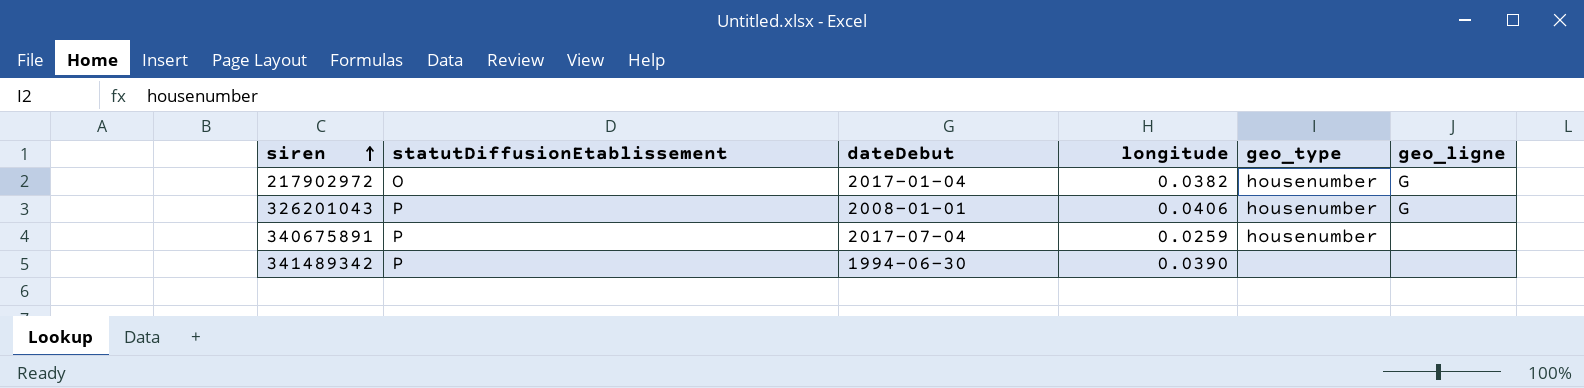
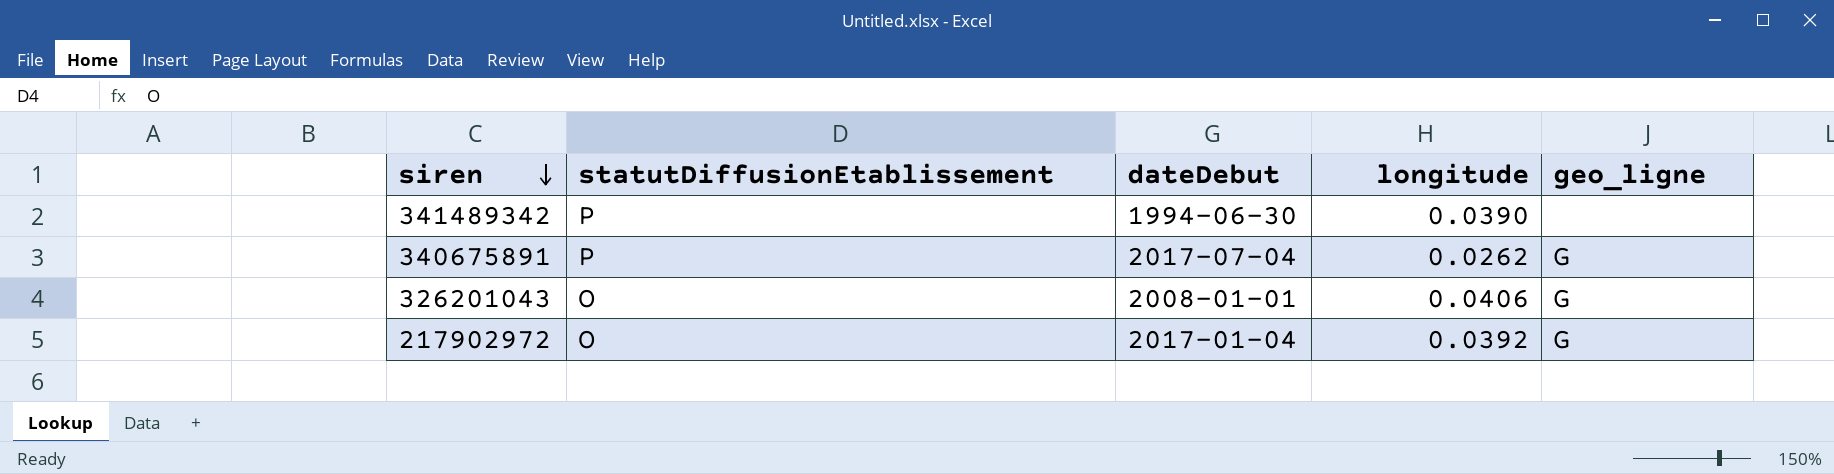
row order: siren ascending -> siren descending
column geo_type | position: 5 -> none
340675891 | longitude: 0.0259 -> 0.0262
340675891 | geo_ligne: none -> G
326201043 | statutDiffusionEtablissement: P -> O
217902972 | longitude: 0.0382 -> 0.0392

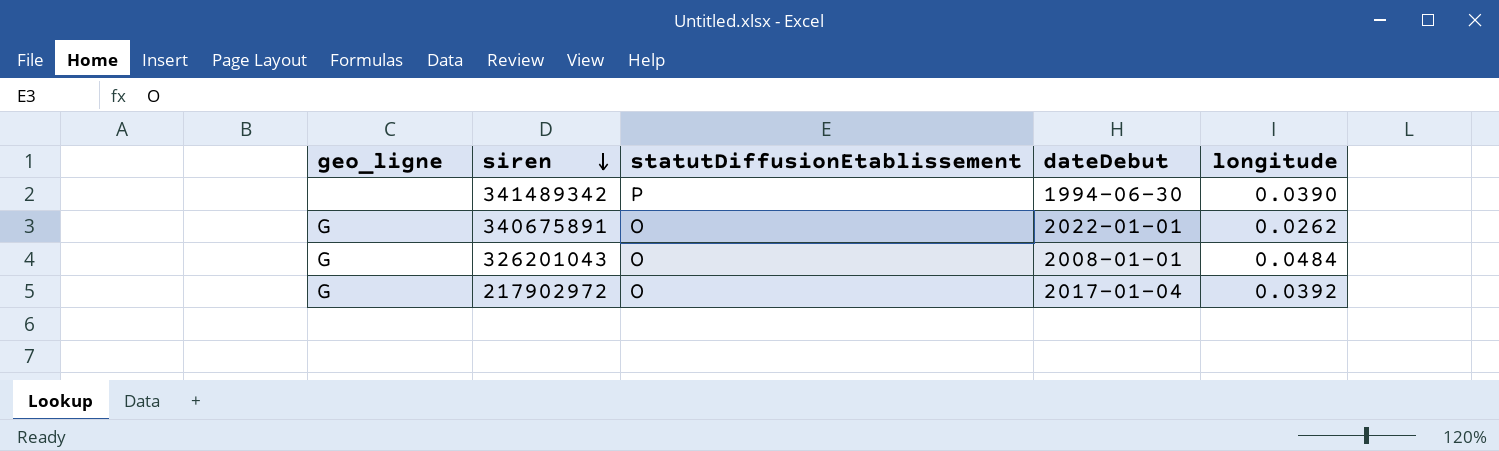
column geo_ligne | position: 5 -> 1
340675891 | statutDiffusionEtablissement: P -> O
340675891 | dateDebut: 2017-07-04 -> 2022-01-01
326201043 | longitude: 0.0406 -> 0.0484

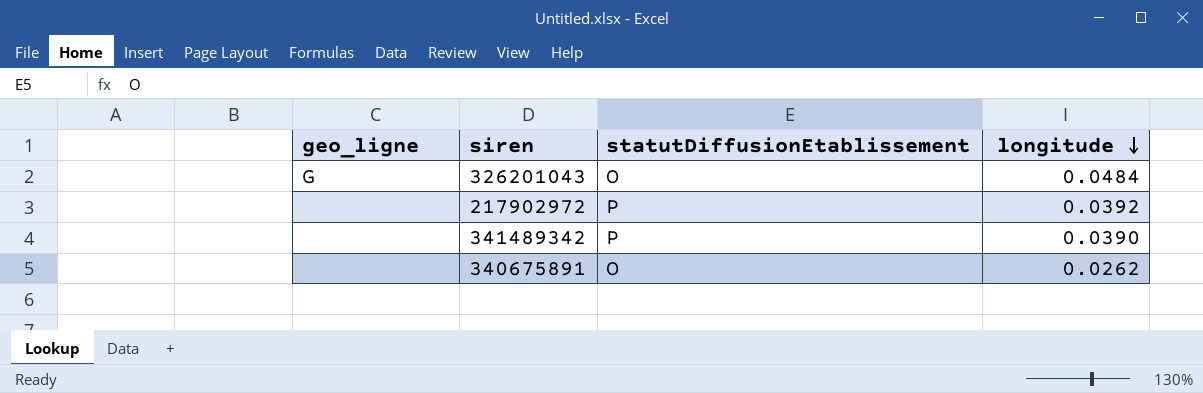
row order: siren descending -> longitude descending
column dateDebut | position: 4 -> none
217902972 | geo_ligne: G -> none
217902972 | statutDiffusionEtablissement: O -> P
340675891 | geo_ligne: G -> none

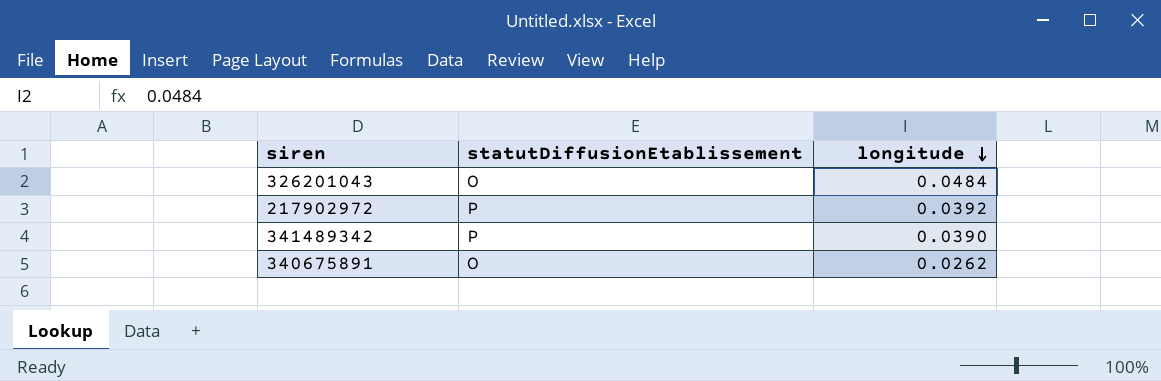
column geo_ligne | position: 1 -> none

